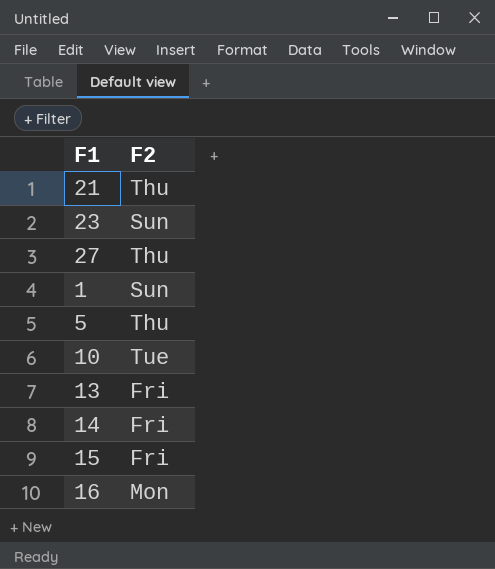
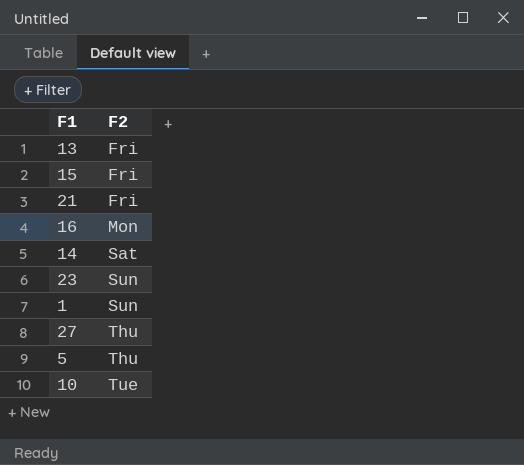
row order: none -> F2 ascending
21 | F2: Thu -> Fri
14 | F2: Fri -> Sat

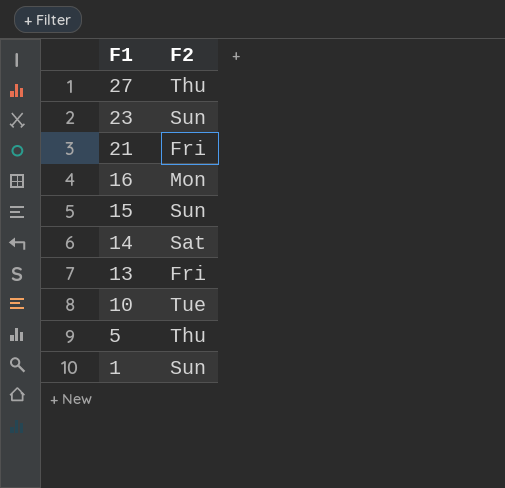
row order: F2 ascending -> F1 descending
15 | F2: Fri -> Sun

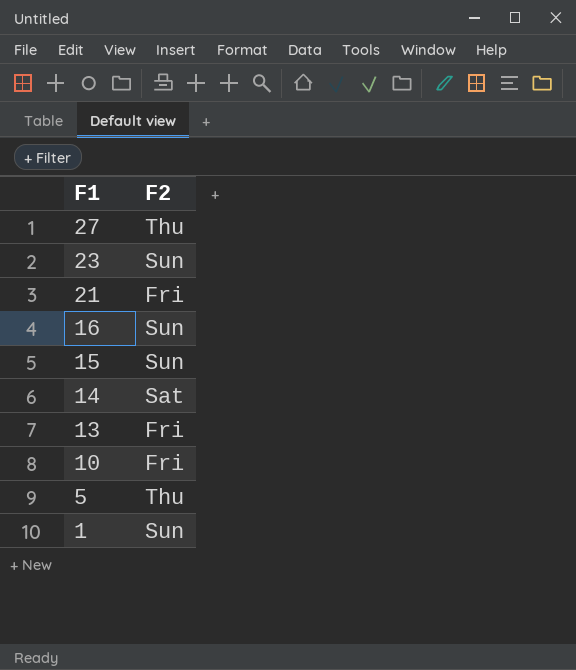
16 | F2: Mon -> Sun
10 | F2: Tue -> Fri

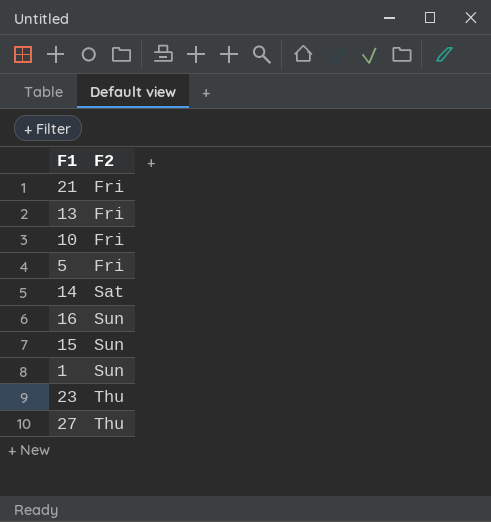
row order: F1 descending -> F2 ascending
5 | F2: Thu -> Fri
23 | F2: Sun -> Thu

